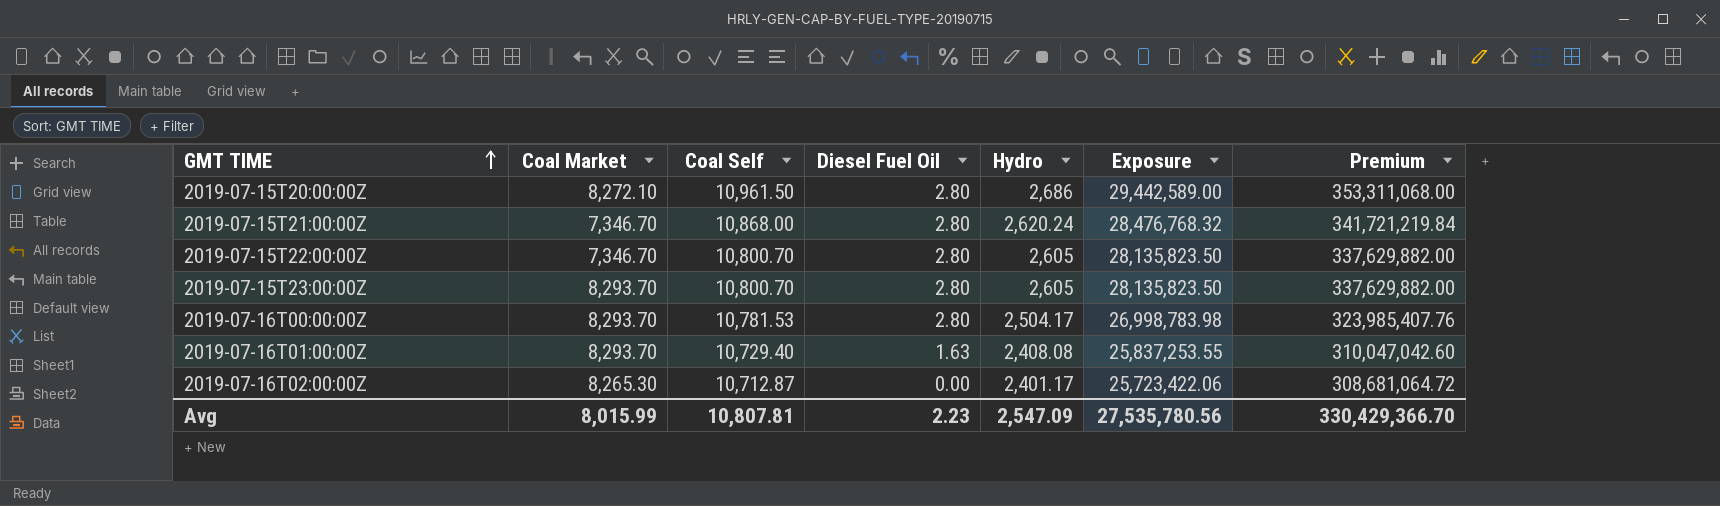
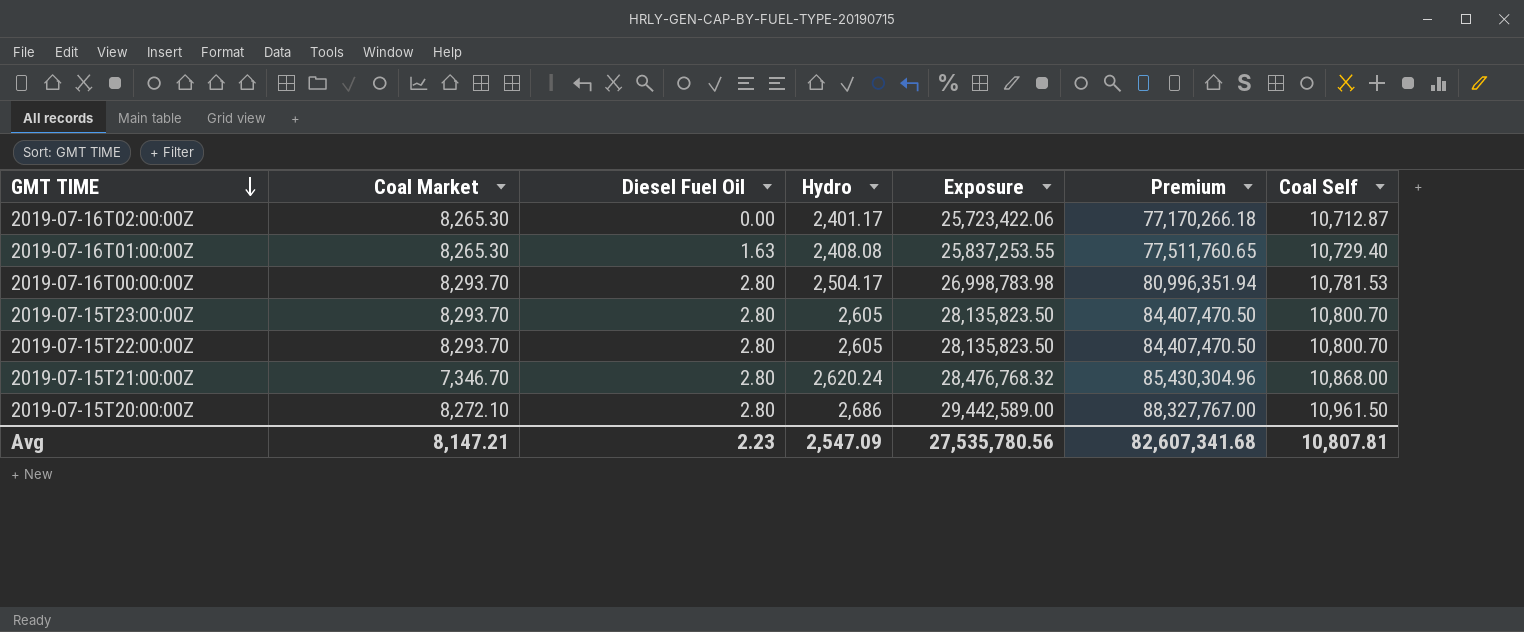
row order: GMT TIME ascending -> GMT TIME descending
column Premium | formula: [Exposure] * 12 -> [Exposure] * 3
column Coal Self | position: 3 -> 7
2019-07-16T01:00:00Z | Coal Market: 8,293.70 -> 8,265.30
2019-07-15T22:00:00Z | Coal Market: 7,346.70 -> 8,293.70
Avg | Coal Market: 8,015.99 -> 8,147.21
Avg | Premium: 330,429,366.70 -> 82,607,341.68

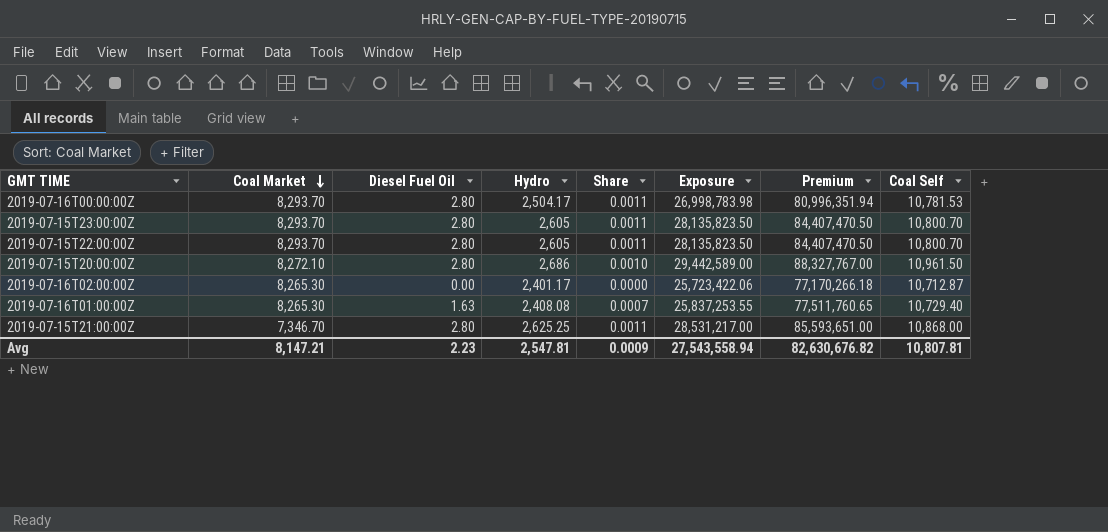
row order: GMT TIME descending -> Coal Market descending
column Share | formula: none -> [Diesel Fuel Oil] / [Hydro]
2019-07-15T21:00:00Z | Hydro: 2,620.24 -> 2,625.25
2019-07-15T21:00:00Z | Exposure: 28,476,768.32 -> 28,531,217.00
2019-07-15T21:00:00Z | Premium: 85,430,304.96 -> 85,593,651.00
Avg | Hydro: 2,547.09 -> 2,547.81
Avg | Exposure: 27,535,780.56 -> 27,543,558.94
Avg | Premium: 82,607,341.68 -> 82,630,676.82

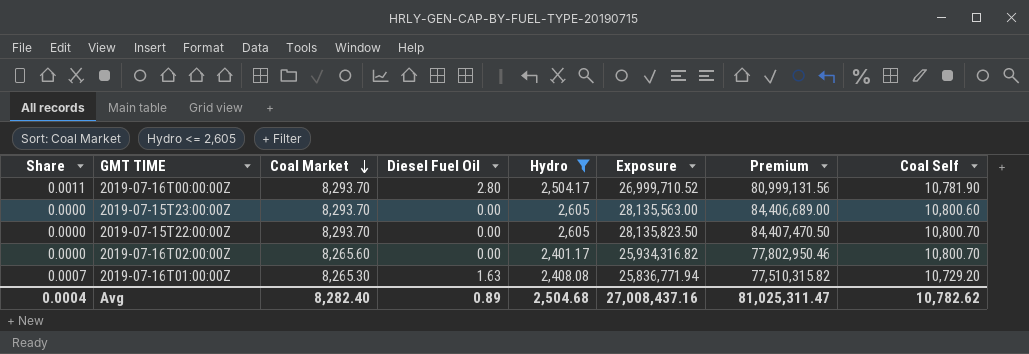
filter: none -> Hydro <= 2,605
column Share | position: 5 -> 1
2019-07-16T00:00:00Z | Exposure: 26,998,783.98 -> 26,999,710.52
2019-07-16T00:00:00Z | Premium: 80,996,351.94 -> 80,999,131.56
2019-07-16T00:00:00Z | Coal Self: 10,781.53 -> 10,781.90
2019-07-15T23:00:00Z | Share: 0.0011 -> 0.0000
2019-07-15T23:00:00Z | Diesel Fuel Oil: 2.80 -> 0.00
2019-07-15T23:00:00Z | Exposure: 28,135,823.50 -> 28,135,563.00
2019-07-15T23:00:00Z | Premium: 84,407,470.50 -> 84,406,689.00
2019-07-15T23:00:00Z | Coal Self: 10,800.70 -> 10,800.60
2019-07-15T22:00:00Z | Share: 0.0011 -> 0.0000
2019-07-15T22:00:00Z | Diesel Fuel Oil: 2.80 -> 0.00
2019-07-16T02:00:00Z | Coal Market: 8,265.30 -> 8,265.60
2019-07-16T02:00:00Z | Exposure: 25,723,422.06 -> 25,934,316.82
2019-07-16T02:00:00Z | Premium: 77,170,266.18 -> 77,802,950.46
2019-07-16T02:00:00Z | Coal Self: 10,712.87 -> 10,800.70
2019-07-16T01:00:00Z | Exposure: 25,837,253.55 -> 25,836,771.94
2019-07-16T01:00:00Z | Premium: 77,511,760.65 -> 77,510,315.82
2019-07-16T01:00:00Z | Coal Self: 10,729.40 -> 10,729.20
Avg | Share: 0.0009 -> 0.0004
Avg | Coal Market: 8,147.21 -> 8,282.40
Avg | Diesel Fuel Oil: 2.23 -> 0.89
Avg | Hydro: 2,547.81 -> 2,504.68
Avg | Exposure: 27,543,558.94 -> 27,008,437.16
Avg | Premium: 82,630,676.82 -> 81,025,311.47
Avg | Coal Self: 10,807.81 -> 10,782.62

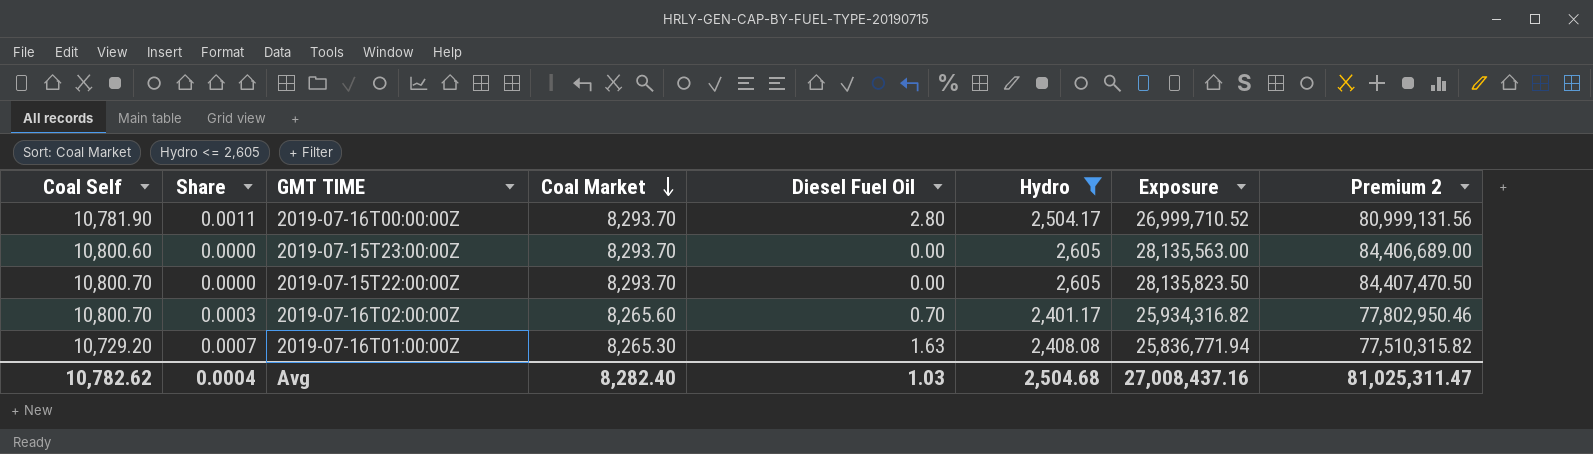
column Coal Self | position: 8 -> 1
column name: Premium -> Premium 2
2019-07-16T02:00:00Z | Share: 0.0000 -> 0.0003
2019-07-16T02:00:00Z | Diesel Fuel Oil: 0.00 -> 0.70
Avg | Diesel Fuel Oil: 0.89 -> 1.03

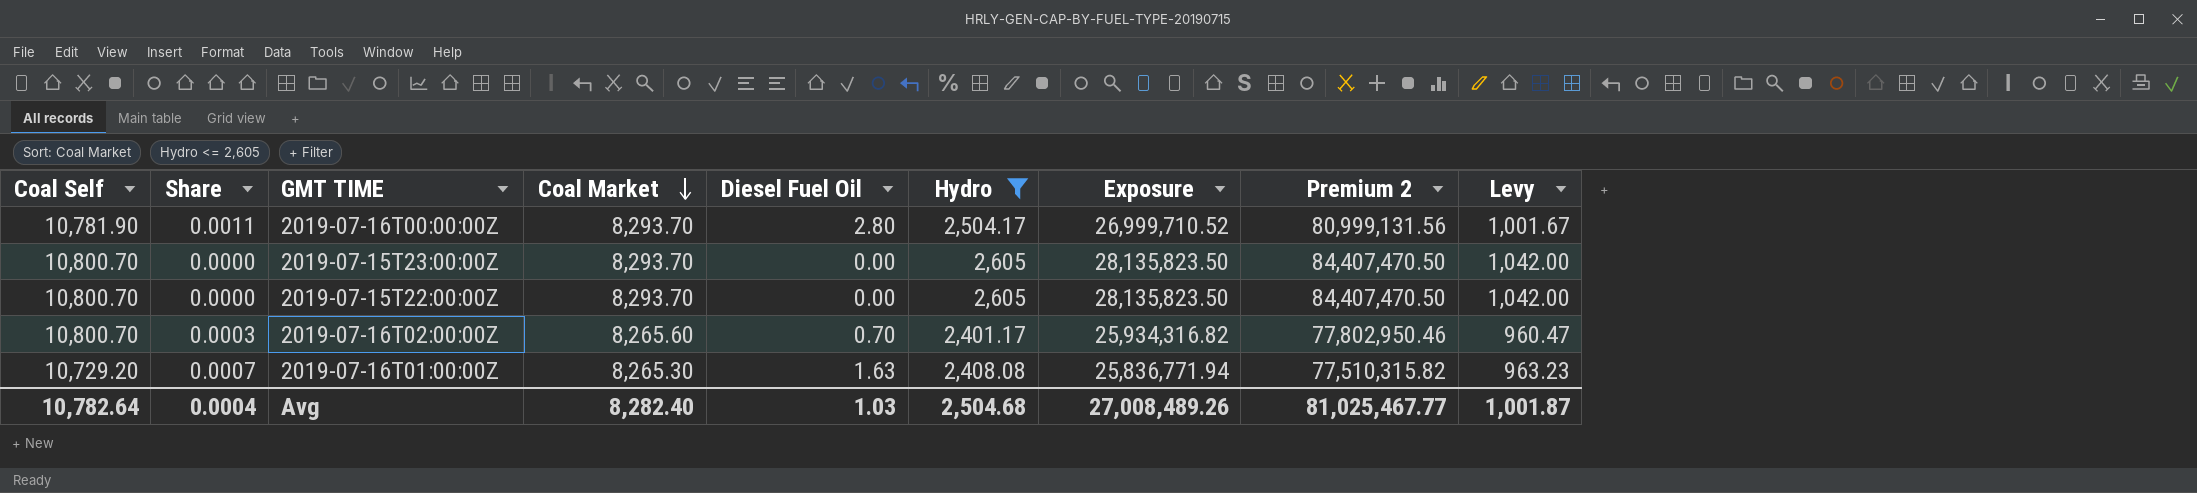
column Levy | formula: none -> [Hydro] * 0.4
2019-07-15T23:00:00Z | Coal Self: 10,800.60 -> 10,800.70
2019-07-15T23:00:00Z | Exposure: 28,135,563.00 -> 28,135,823.50
2019-07-15T23:00:00Z | Premium 2: 84,406,689.00 -> 84,407,470.50
Avg | Coal Self: 10,782.62 -> 10,782.64
Avg | Exposure: 27,008,437.16 -> 27,008,489.26
Avg | Premium 2: 81,025,311.47 -> 81,025,467.77

